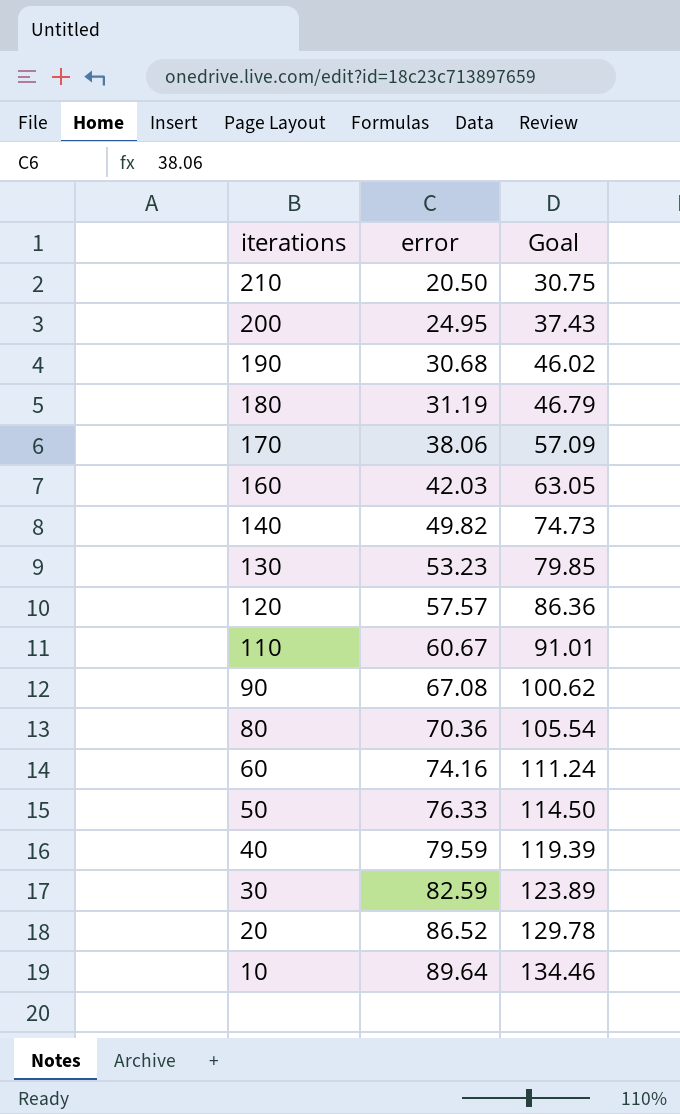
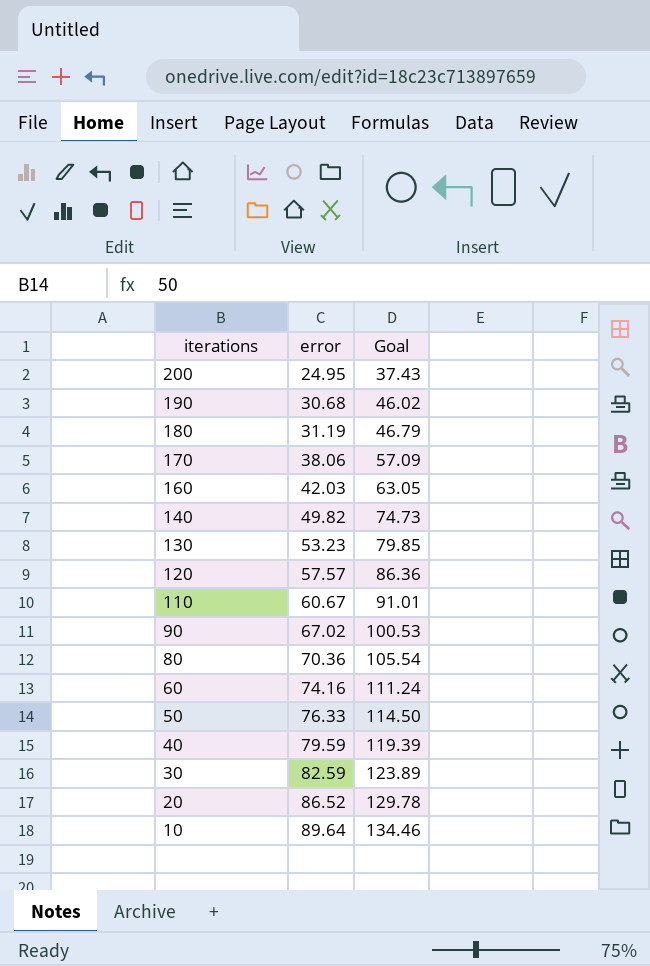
row 210: 20.50 | 30.75 -> none
90 | error: 67.08 -> 67.02
90 | Goal: 100.62 -> 100.53

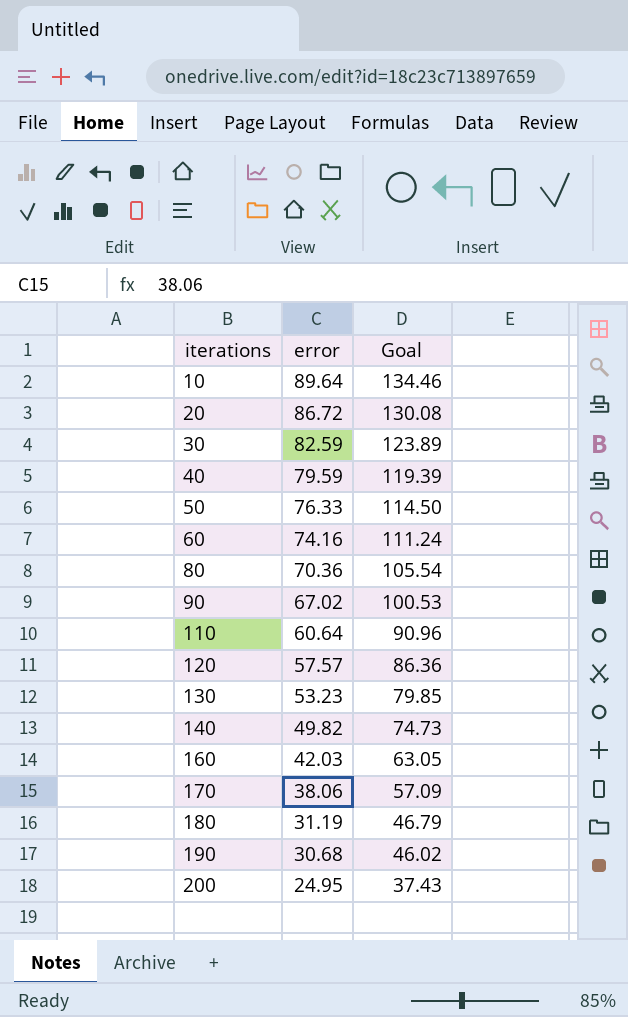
row order: iterations descending -> iterations ascending
20 | error: 86.52 -> 86.72
20 | Goal: 129.78 -> 130.08
110 | error: 60.67 -> 60.64
110 | Goal: 91.01 -> 90.96

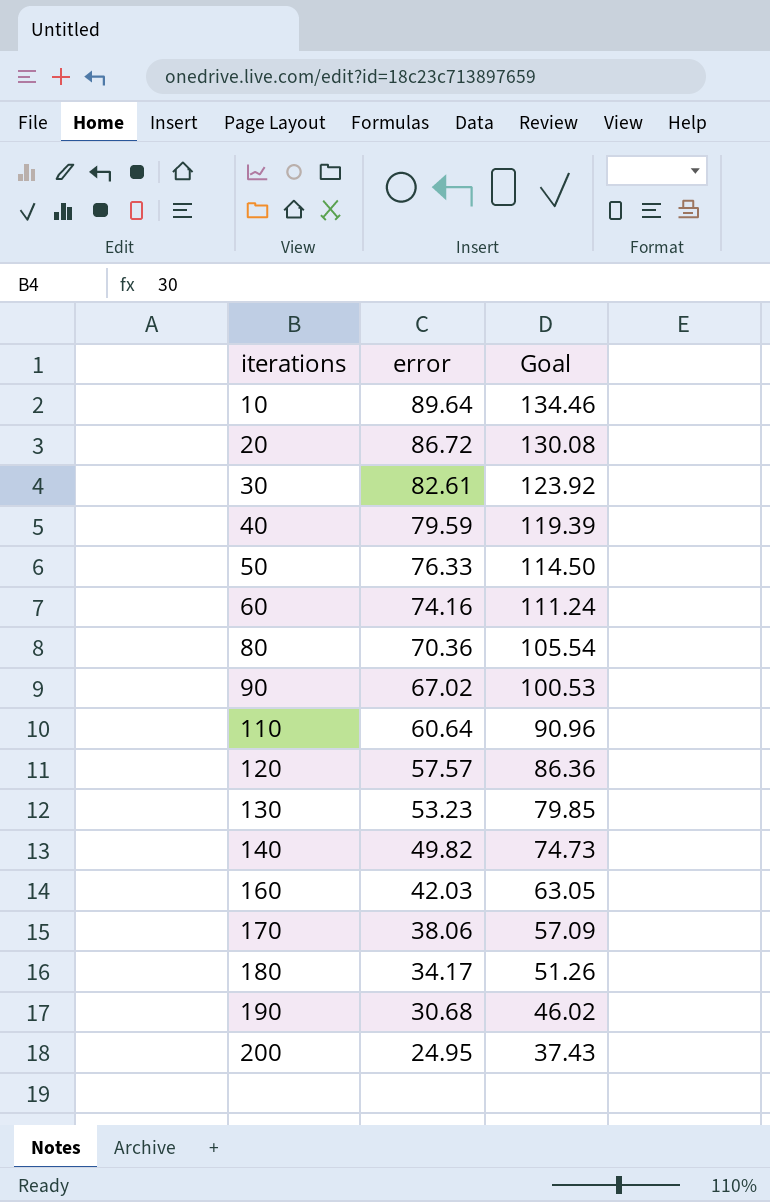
30 | error: 82.59 -> 82.61
30 | Goal: 123.89 -> 123.92
180 | error: 31.19 -> 34.17
180 | Goal: 46.79 -> 51.26

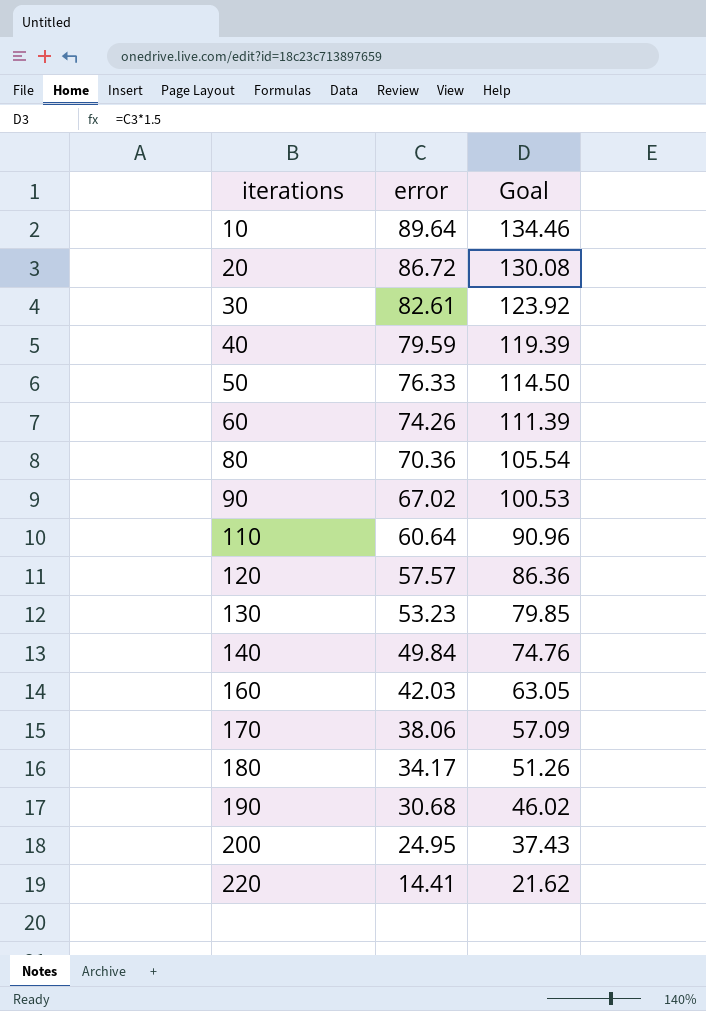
60 | error: 74.16 -> 74.26
60 | Goal: 111.24 -> 111.39
140 | error: 49.82 -> 49.84
140 | Goal: 74.73 -> 74.76
row 220: none -> 14.41 | 21.62

